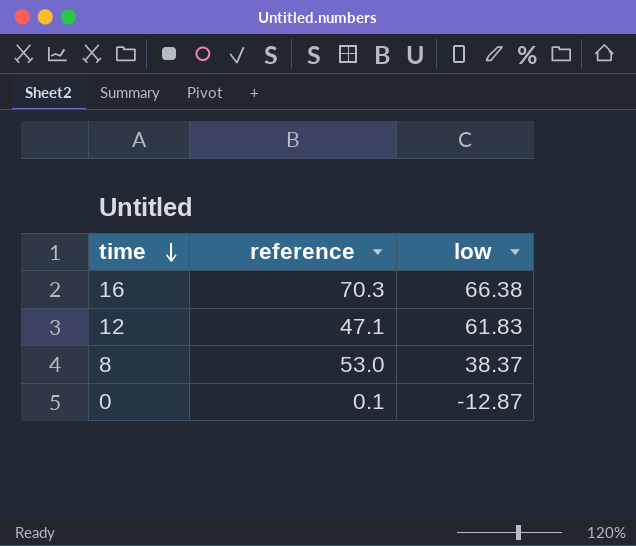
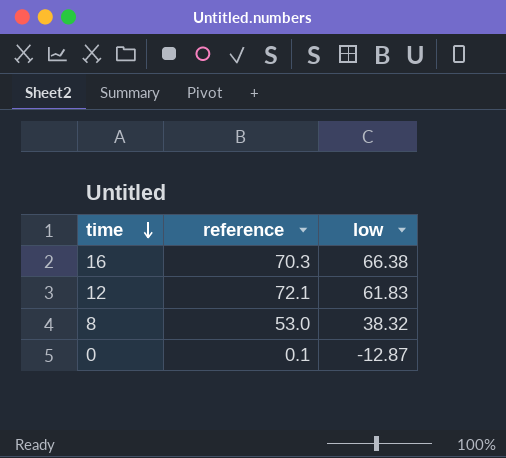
12 | reference: 47.1 -> 72.1
8 | low: 38.37 -> 38.32

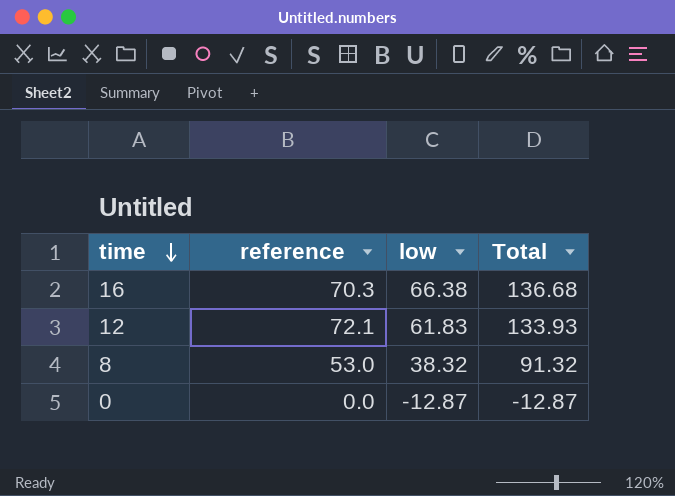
column Total | formula: none -> [reference] + [low]
0 | reference: 0.1 -> 0.0

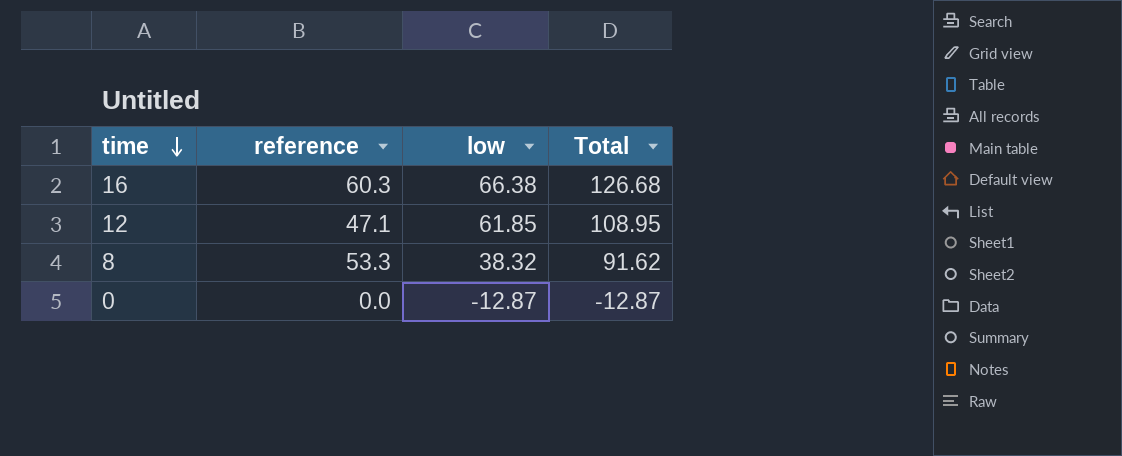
16 | reference: 70.3 -> 60.3
16 | Total: 136.68 -> 126.68
12 | reference: 72.1 -> 47.1
12 | low: 61.83 -> 61.85
12 | Total: 133.93 -> 108.95
8 | reference: 53.0 -> 53.3
8 | Total: 91.32 -> 91.62

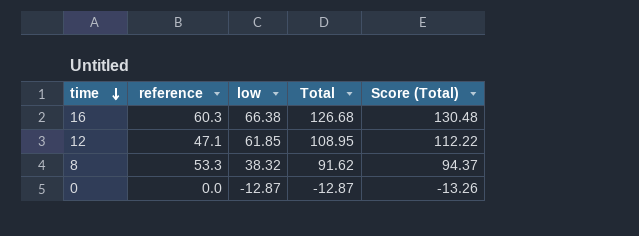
column Score (Total) | formula: none -> [Total] * 1.03

